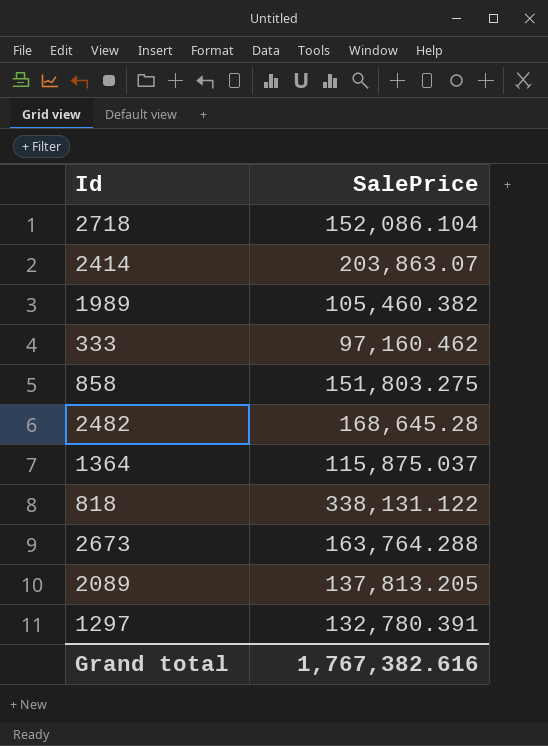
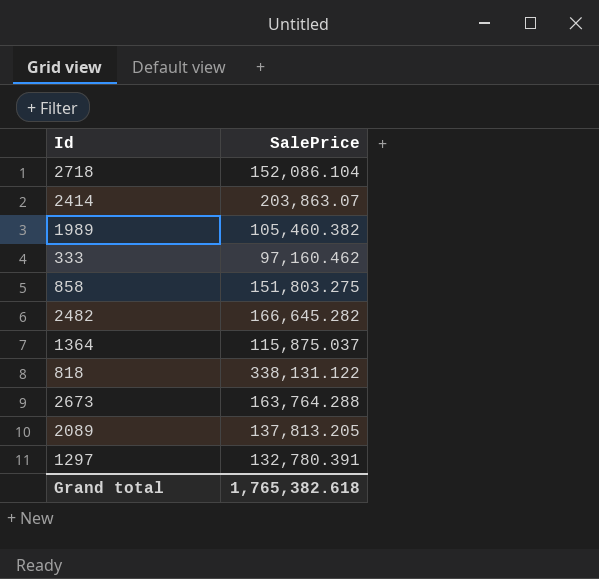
2482 | SalePrice: 168,645.28 -> 166,645.282
Grand total | SalePrice: 1,767,382.616 -> 1,765,382.618

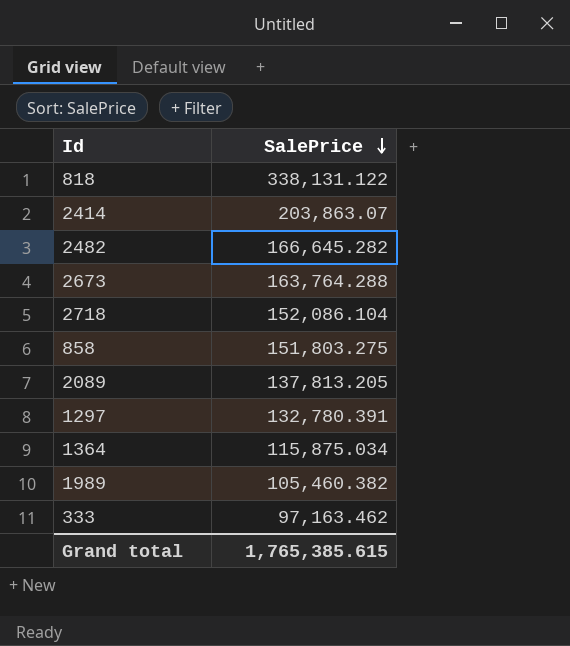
row order: none -> SalePrice descending
1364 | SalePrice: 115,875.037 -> 115,875.034
333 | SalePrice: 97,160.462 -> 97,163.462
Grand total | SalePrice: 1,765,382.618 -> 1,765,385.615

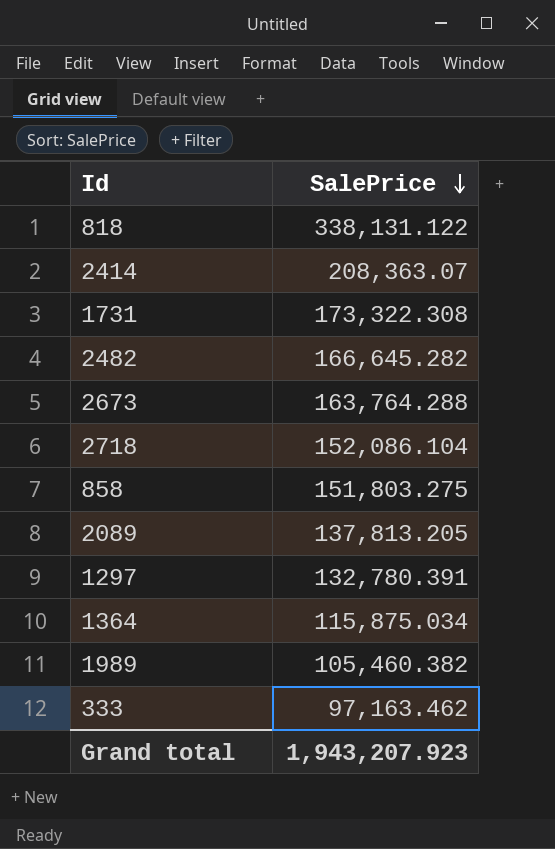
2414 | SalePrice: 203,863.07 -> 208,363.07
row 1731: none -> 173,322.308
Grand total | SalePrice: 1,765,385.615 -> 1,943,207.923

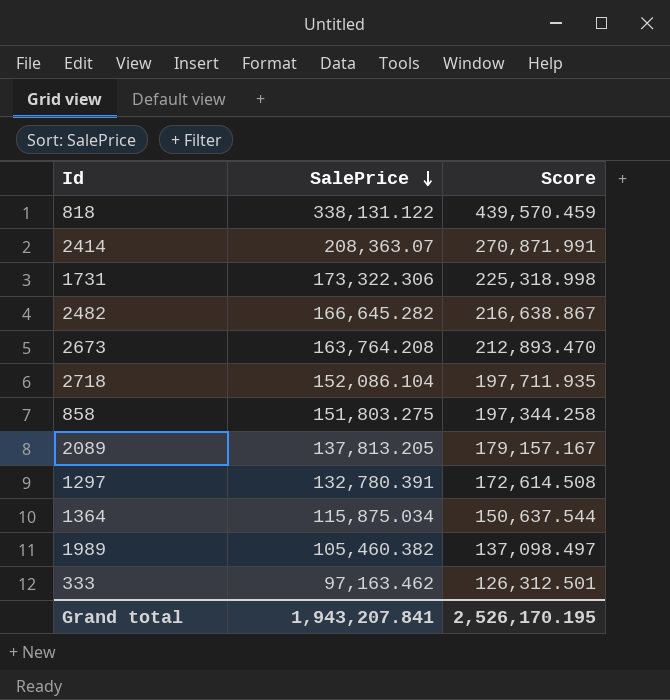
column Score | formula: none -> [SalePrice] * 1.3
1731 | SalePrice: 173,322.308 -> 173,322.306
2673 | SalePrice: 163,764.288 -> 163,764.208
Grand total | SalePrice: 1,943,207.923 -> 1,943,207.841

